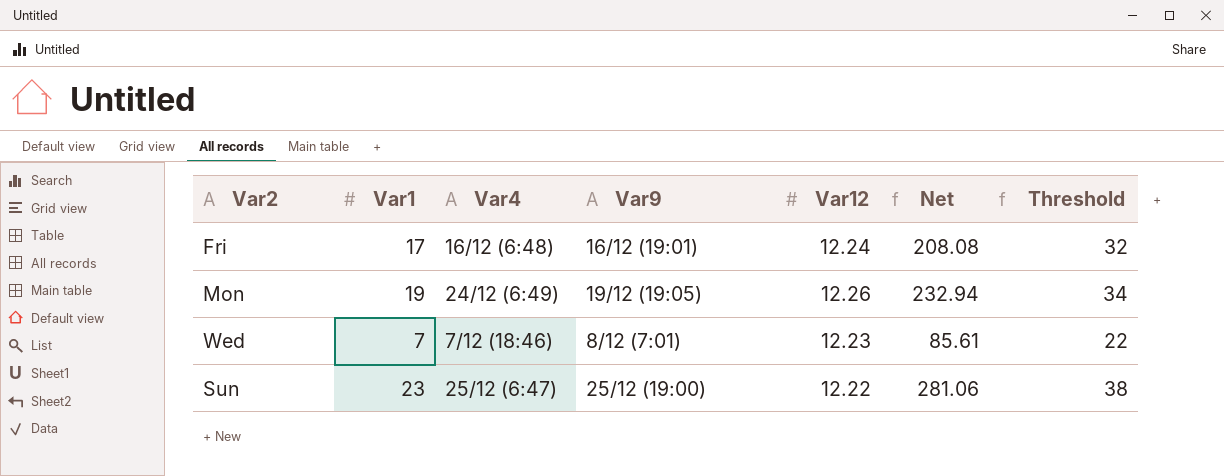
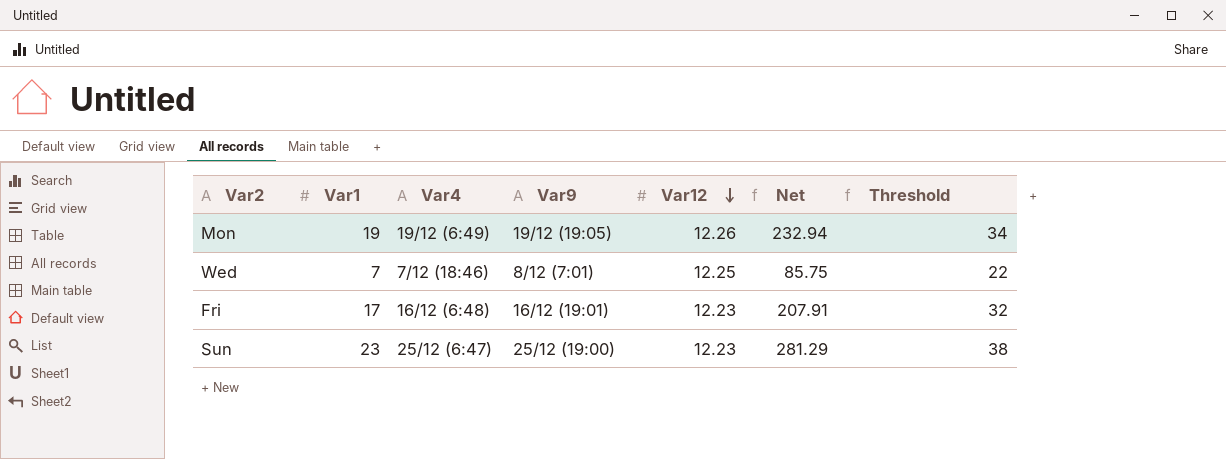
row order: none -> Var12 descending
Mon | Var4: 24/12 (6:49) -> 19/12 (6:49)
Wed | Var12: 12.23 -> 12.25
Wed | Net: 85.61 -> 85.75
Fri | Var12: 12.24 -> 12.23
Fri | Net: 208.08 -> 207.91
Sun | Var12: 12.22 -> 12.23
Sun | Net: 281.06 -> 281.29

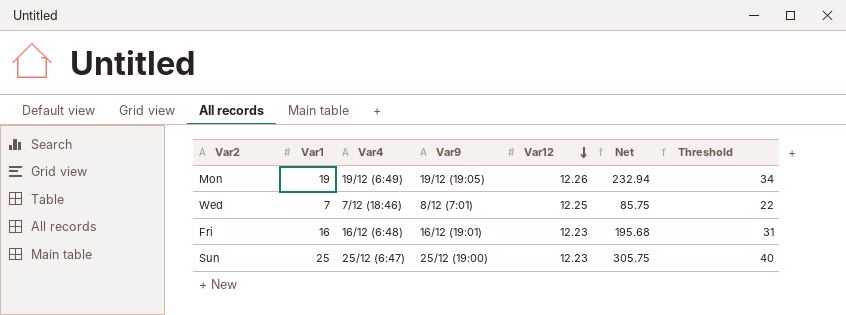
Fri | Var1: 17 -> 16
Fri | Net: 207.91 -> 195.68
Fri | Threshold: 32 -> 31
Sun | Var1: 23 -> 25
Sun | Net: 281.29 -> 305.75
Sun | Threshold: 38 -> 40

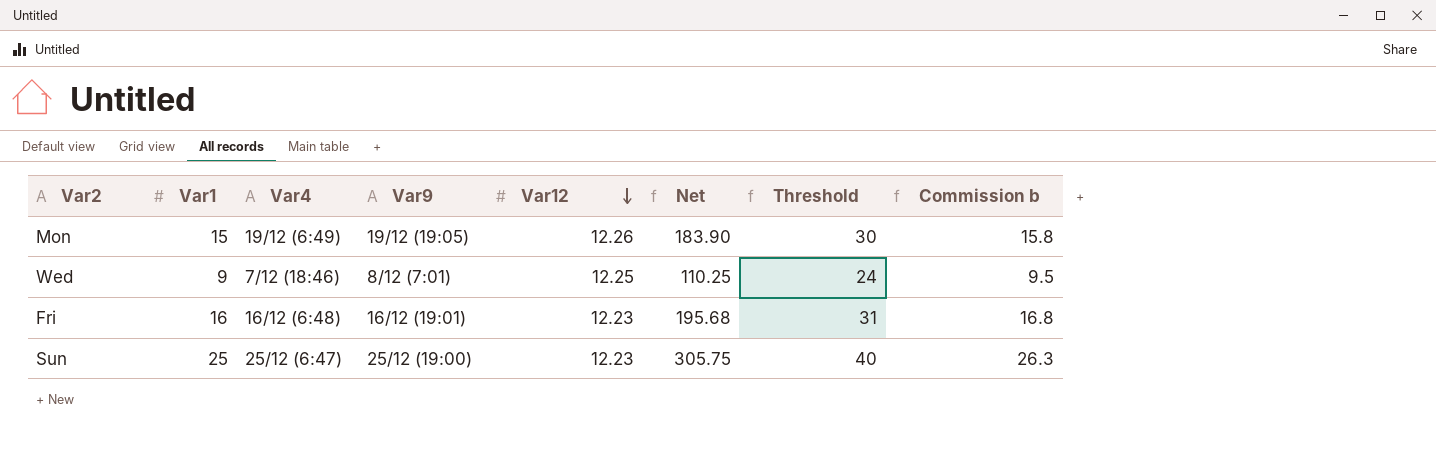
column Commission b | formula: none -> [Var1] * 1.05
Mon | Var1: 19 -> 15
Mon | Net: 232.94 -> 183.90
Mon | Threshold: 34 -> 30
Wed | Var1: 7 -> 9
Wed | Net: 85.75 -> 110.25
Wed | Threshold: 22 -> 24

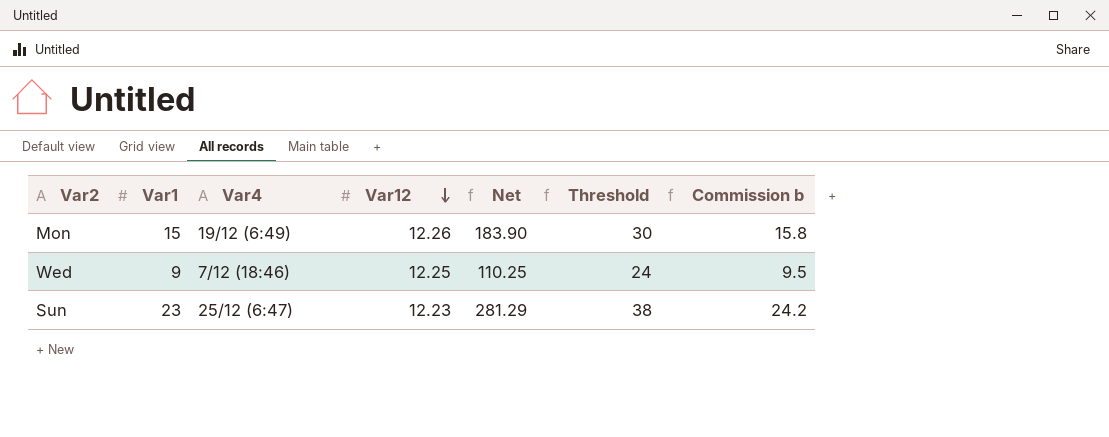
column Var9 | position: 4 -> none
row Fri: 16 | 16/12 (6:48) | 16/12 (19:01) | 12.23 | 195.68 | 31 | 16.8 -> none
Sun | Var1: 25 -> 23
Sun | Net: 305.75 -> 281.29
Sun | Threshold: 40 -> 38
Sun | Commission b: 26.3 -> 24.2

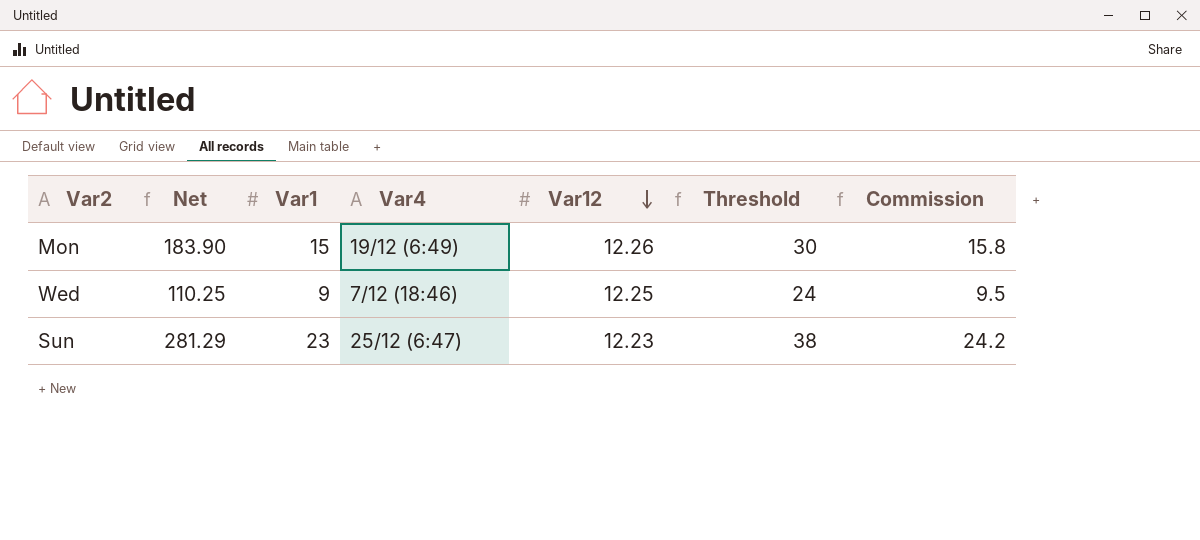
column Net | position: 5 -> 2
column name: Commission b -> Commission

